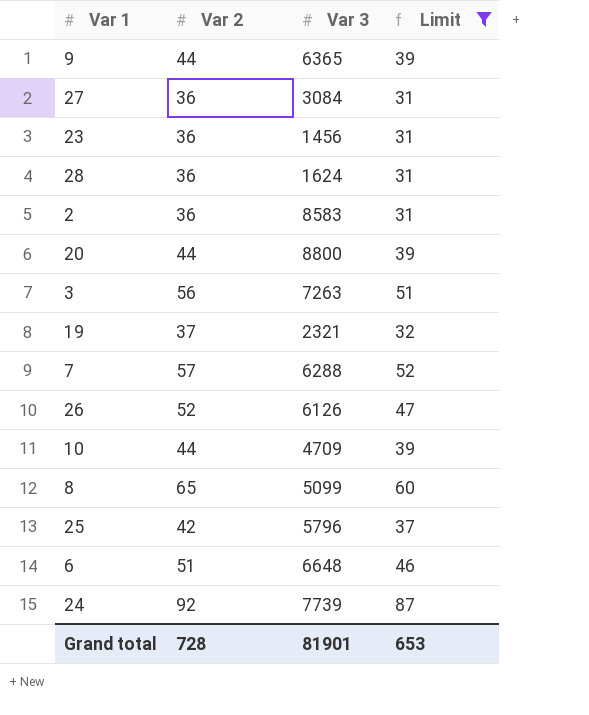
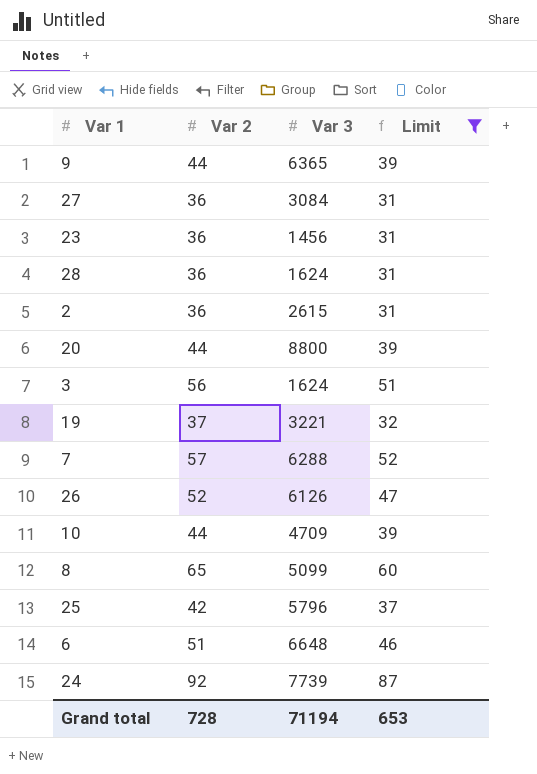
2 | Var 3: 8583 -> 2615
3 | Var 3: 7263 -> 1624
19 | Var 3: 2321 -> 3221
Grand total | Var 3: 81901 -> 71194

